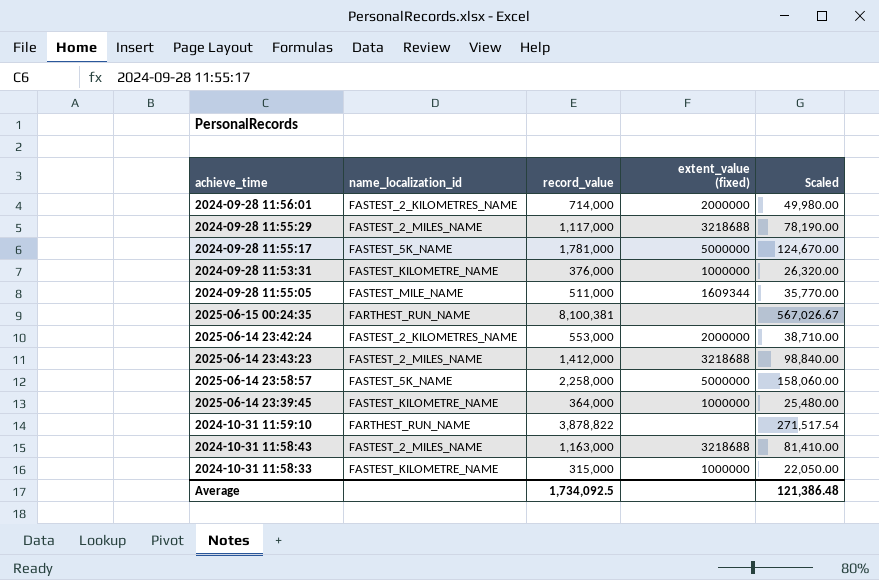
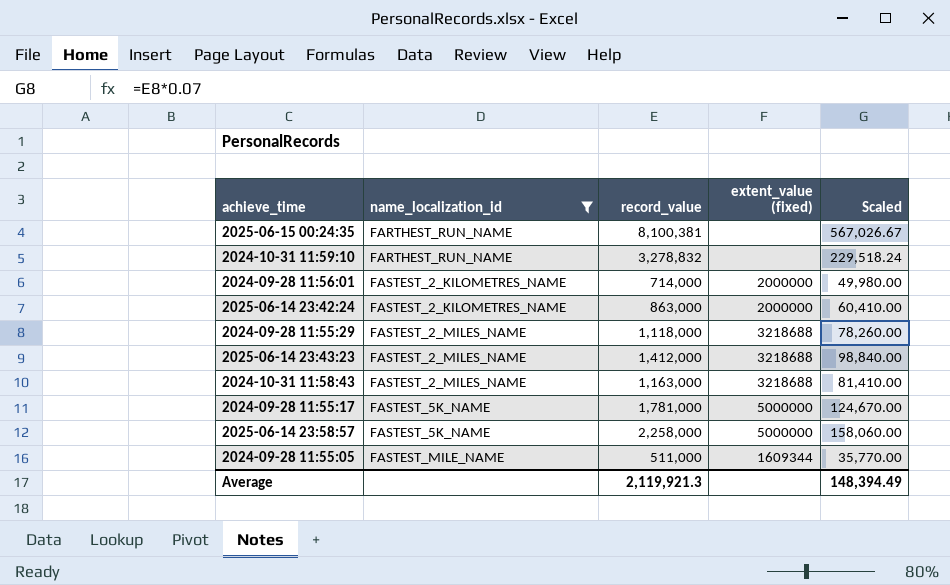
filter: none -> name_localization_id != FASTEST_KILOMETRE_NAME
row order: none -> name_localization_id ascending
2024-10-31 11:59:10 | record_value: 3,878,822 -> 3,278,832
2024-10-31 11:59:10 | Scaled: 271,517.54 -> 229,518.24
2025-06-14 23:42:24 | record_value: 553,000 -> 863,000
2025-06-14 23:42:24 | Scaled: 38,710.00 -> 60,410.00
2024-09-28 11:55:29 | record_value: 1,117,000 -> 1,118,000
2024-09-28 11:55:29 | Scaled: 78,190.00 -> 78,260.00
Average | record_value: 1,734,092.5 -> 2,119,921.3
Average | Scaled: 121,386.48 -> 148,394.49

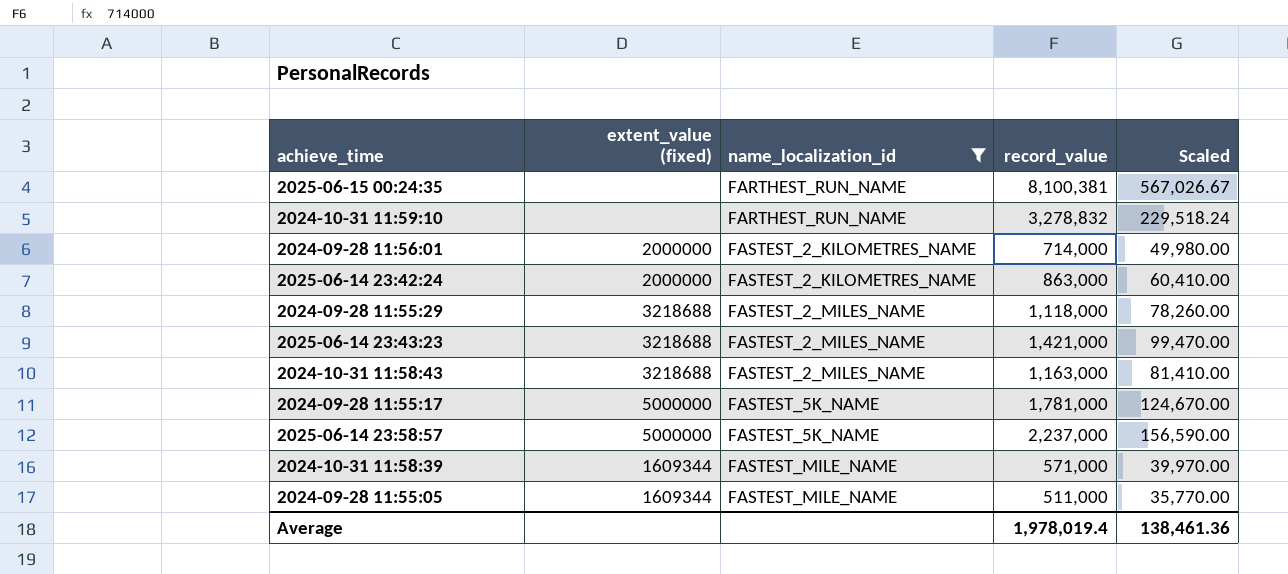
column extent_value (fixed) | position: 4 -> 2
2025-06-14 23:43:23 | record_value: 1,412,000 -> 1,421,000
2025-06-14 23:43:23 | Scaled: 98,840.00 -> 99,470.00
2025-06-14 23:58:57 | record_value: 2,258,000 -> 2,237,000
2025-06-14 23:58:57 | Scaled: 158,060.00 -> 156,590.00
row 2024-10-31 11:58:39: none -> 1609344 | FASTEST_MILE_NAME | 571,000 | 39,970.00
Average | record_value: 2,119,921.3 -> 1,978,019.4
Average | Scaled: 148,394.49 -> 138,461.36

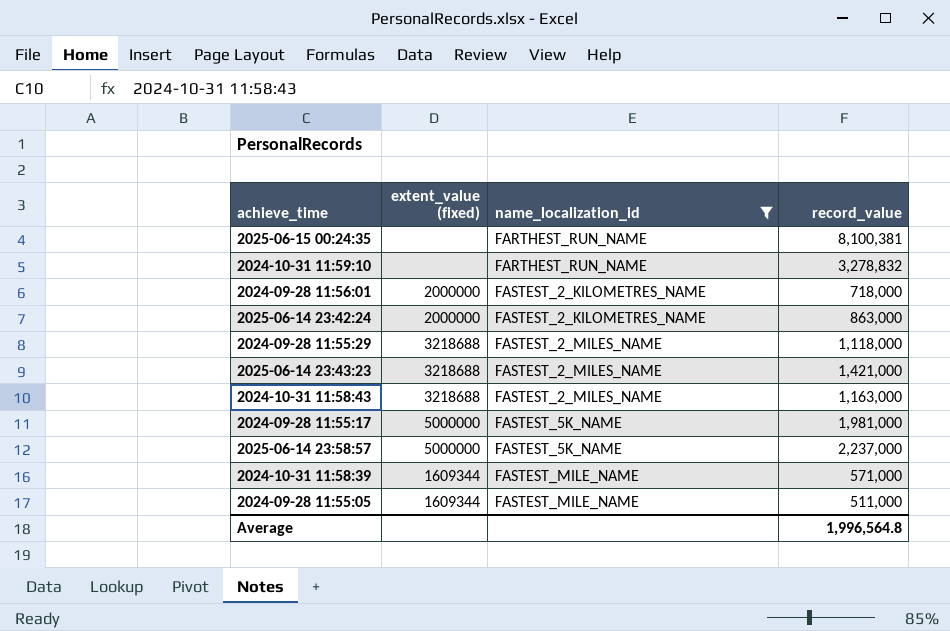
column Scaled | formula: [record_value] * 0.07 -> none
2024-09-28 11:56:01 | record_value: 714,000 -> 718,000
2024-09-28 11:55:17 | record_value: 1,781,000 -> 1,981,000
Average | record_value: 1,978,019.4 -> 1,996,564.8

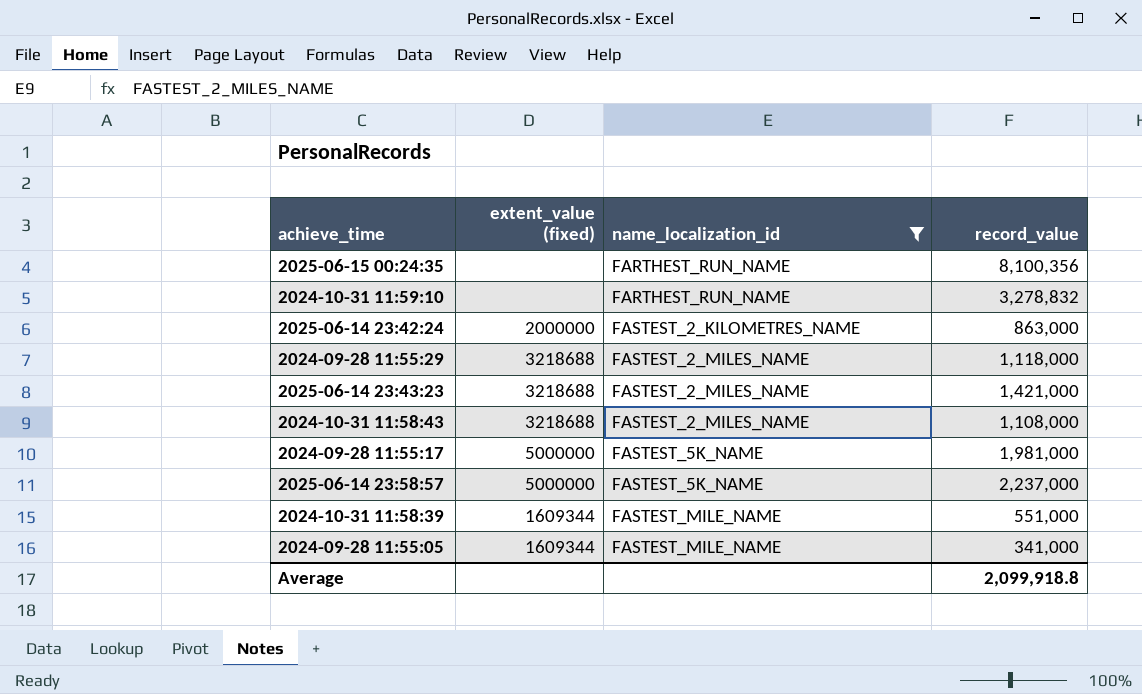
row 2024-09-28 11:56:01: 2000000 | FASTEST_2_KILOMETRES_NAME | 718,000 -> none
2025-06-15 00:24:35 | record_value: 8,100,381 -> 8,100,356
2024-10-31 11:58:43 | record_value: 1,163,000 -> 1,108,000
2024-10-31 11:58:39 | record_value: 571,000 -> 551,000
2024-09-28 11:55:05 | record_value: 511,000 -> 341,000
Average | record_value: 1,996,564.8 -> 2,099,918.8

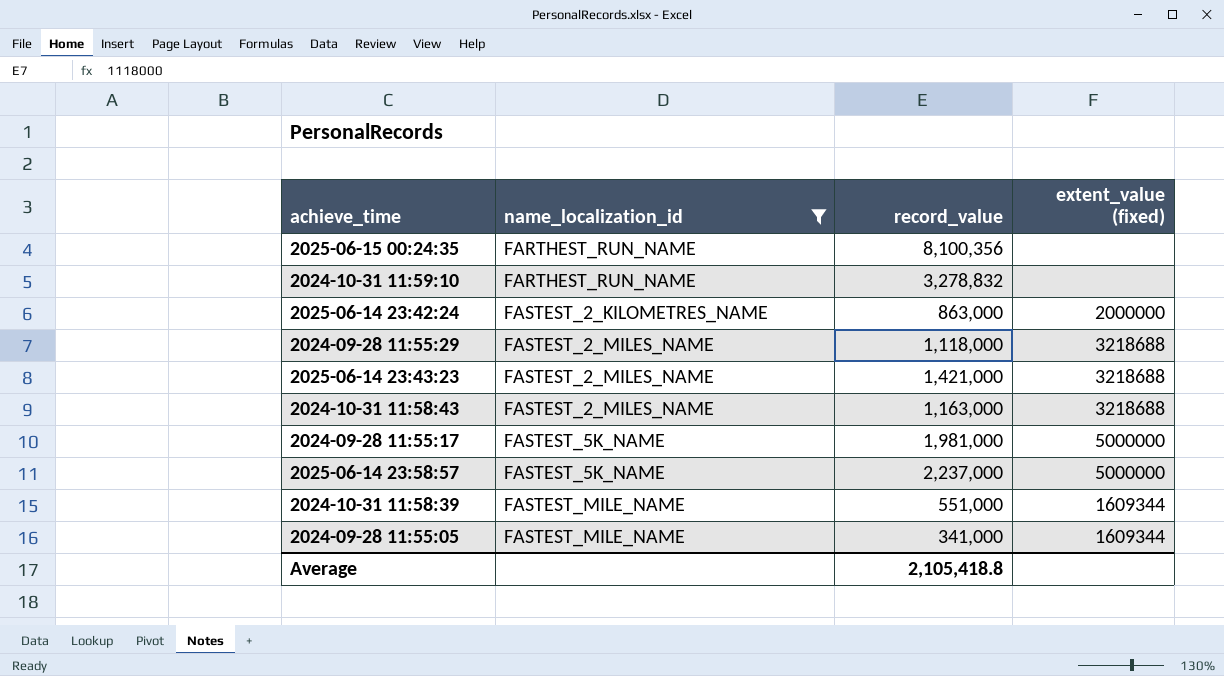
column extent_value (fixed) | position: 2 -> 4
2024-10-31 11:58:43 | record_value: 1,108,000 -> 1,163,000
Average | record_value: 2,099,918.8 -> 2,105,418.8

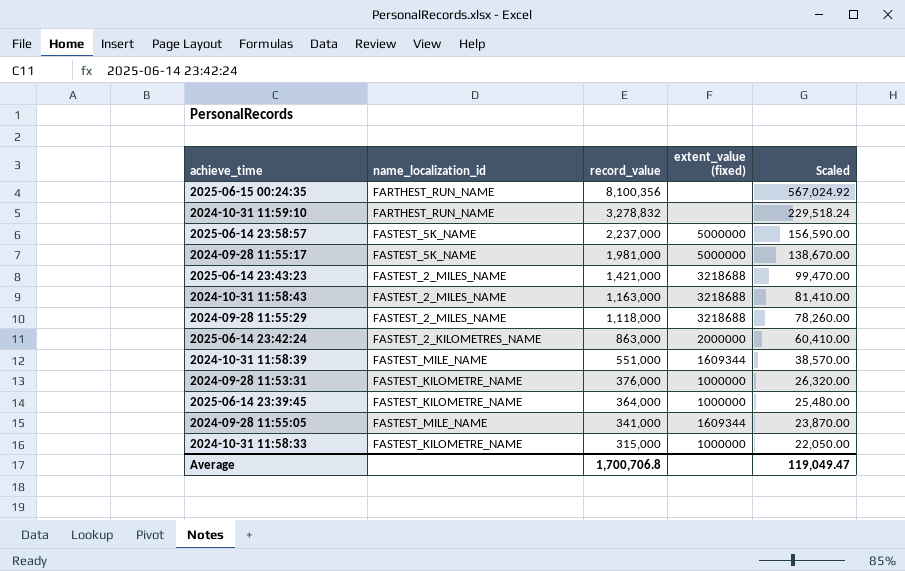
filter: name_localization_id != FASTEST_KILOMETRE_NAME -> none
row order: name_localization_id ascending -> record_value descending
column Scaled | formula: none -> [record_value] * 0.07
Average | record_value: 2,105,418.8 -> 1,700,706.8

